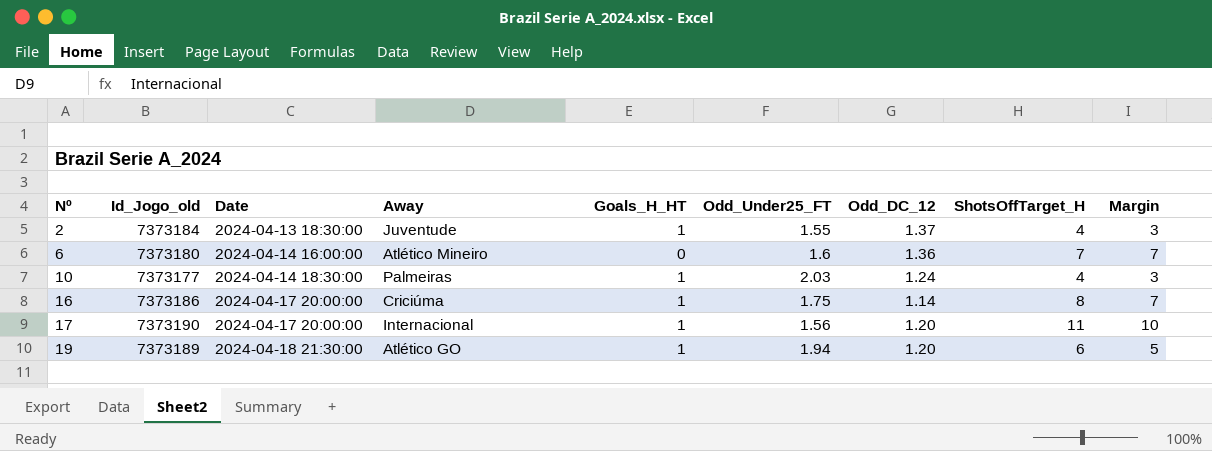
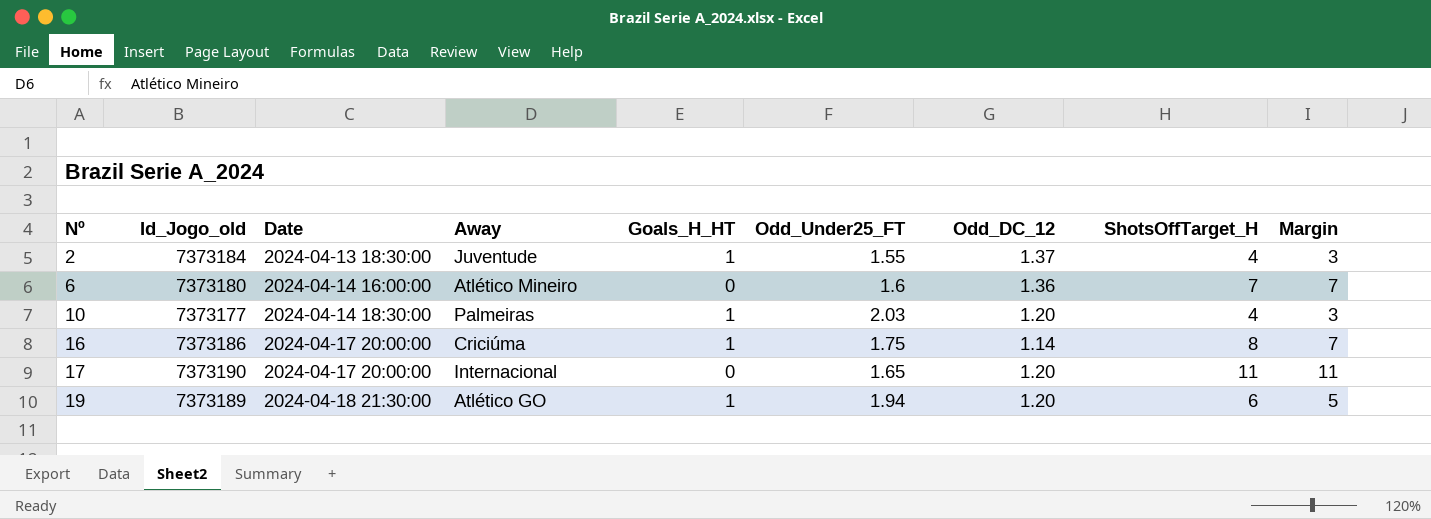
10 | Odd_DC_12: 1.24 -> 1.20
17 | Goals_H_HT: 1 -> 0
17 | Odd_Under25_FT: 1.56 -> 1.65
17 | Margin: 10 -> 11

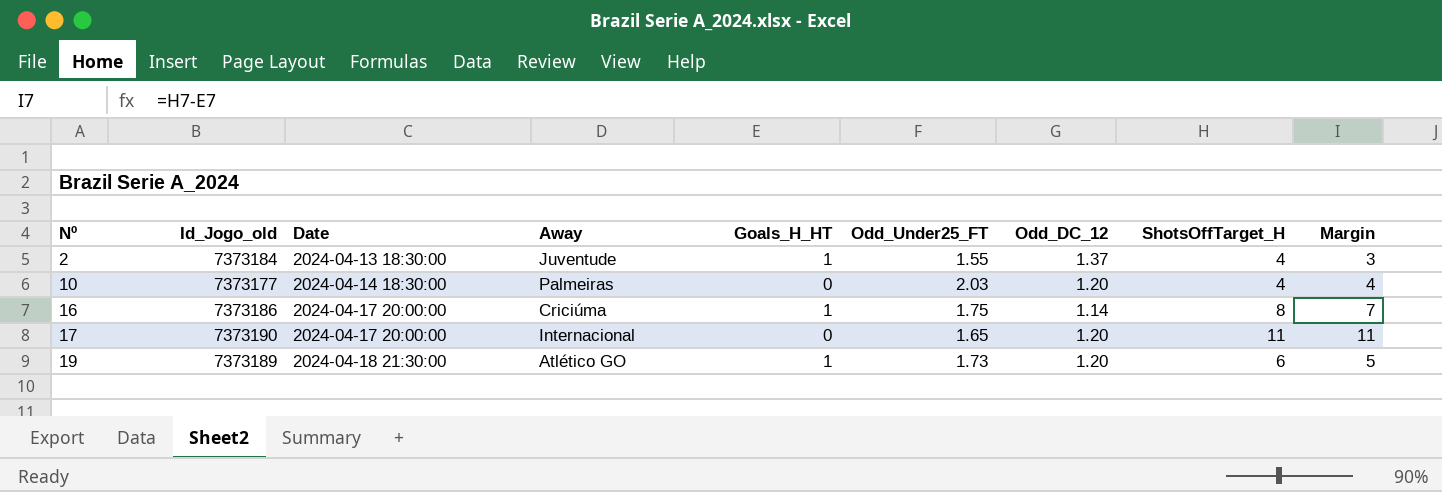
row 6: 7373180 | 2024-04-14 16:00:00 | Atlético Mineiro | 0 | 1.6 | 1.36 | 7 | 7 -> none
10 | Goals_H_HT: 1 -> 0
10 | Margin: 3 -> 4
19 | Odd_Under25_FT: 1.94 -> 1.73

